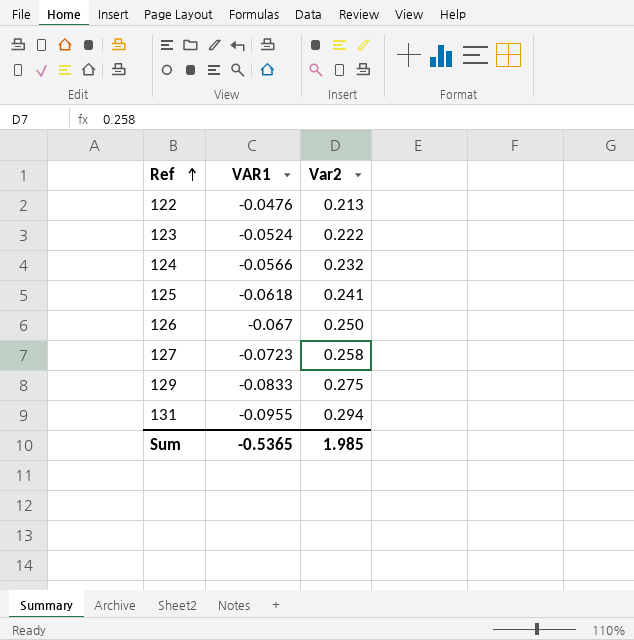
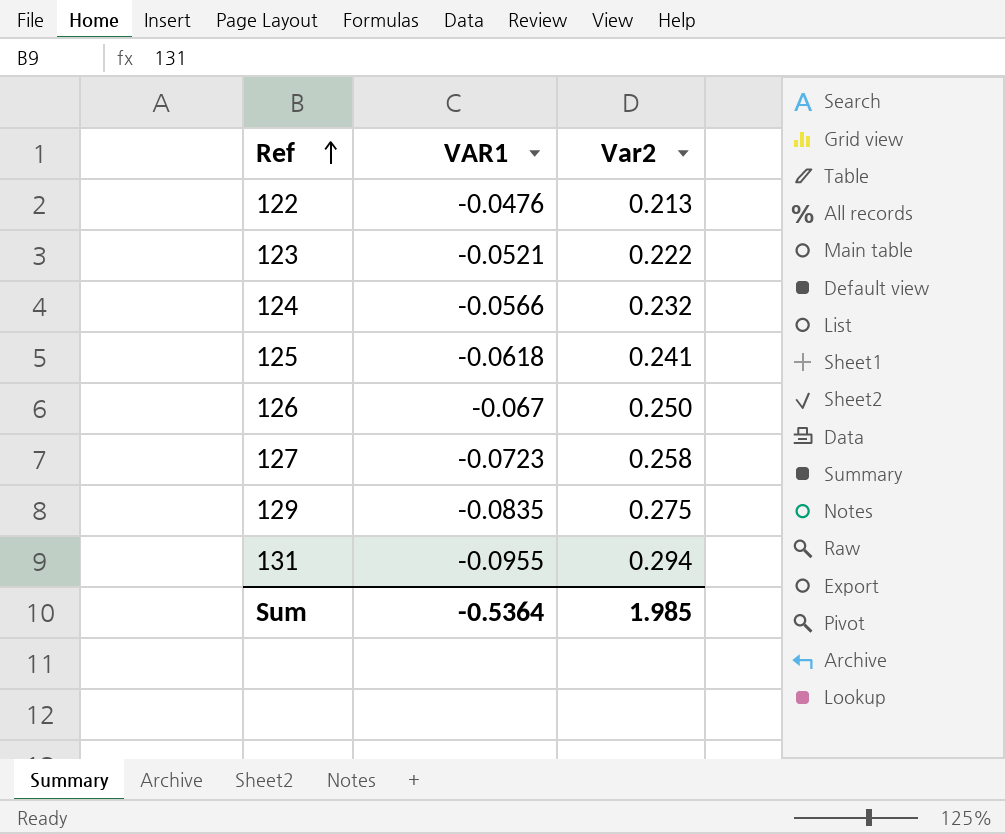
123 | VAR1: -0.0524 -> -0.0521
129 | VAR1: -0.0833 -> -0.0835
Sum | VAR1: -0.5365 -> -0.5364

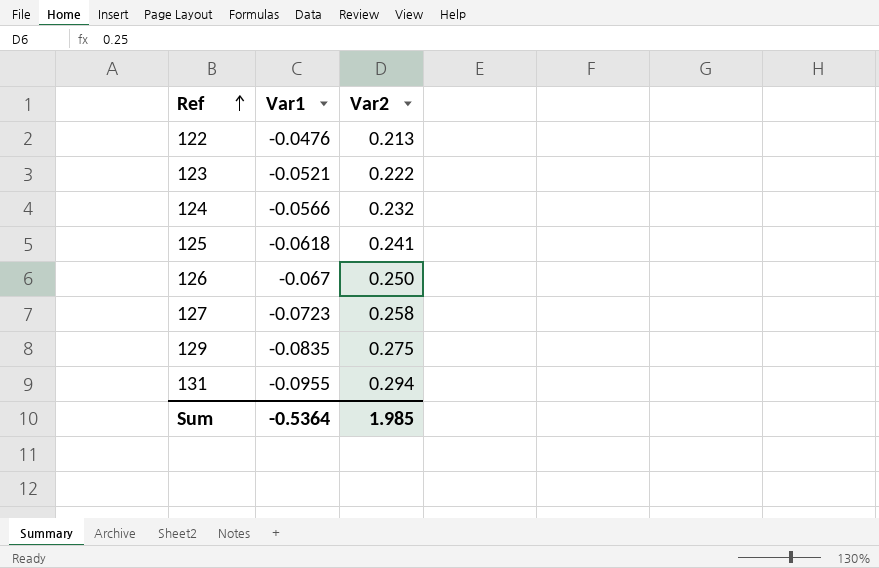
column name: VAR1 -> Var1

